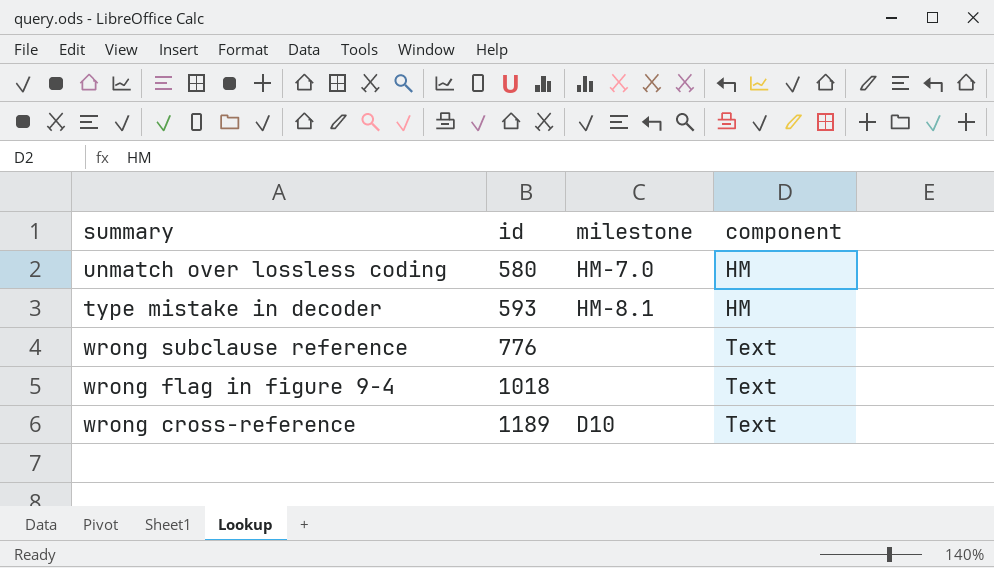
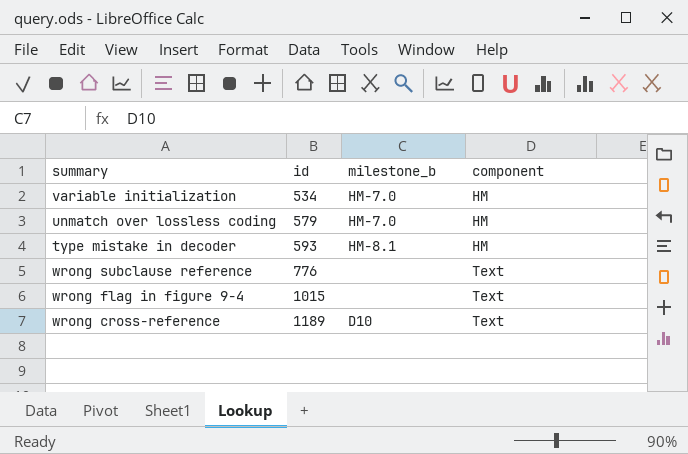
column name: milestone -> milestone_b
row variable initialization: none -> 534 | HM-7.0 | HM
unmatch over lossless coding | id: 580 -> 579
wrong flag in figure 9-4 | id: 1018 -> 1015

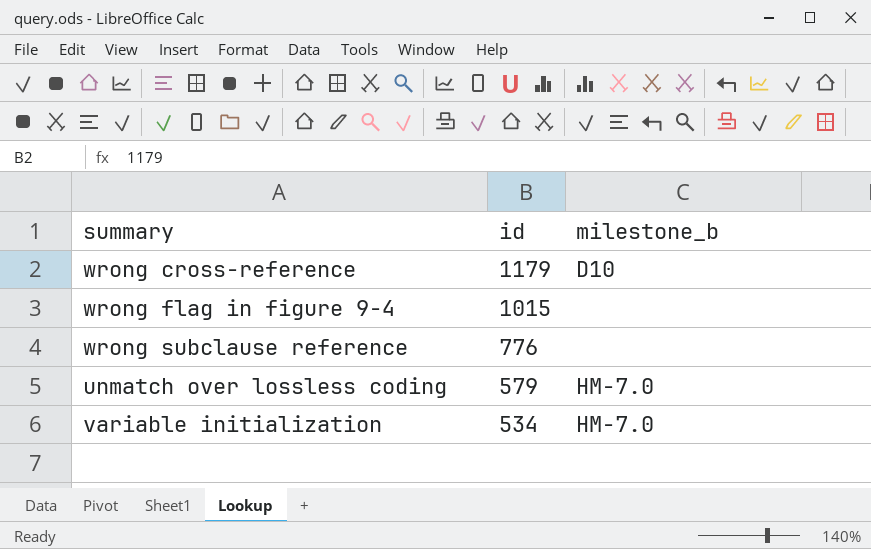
row order: id ascending -> id descending
column component | position: 4 -> none
row type mistake in decoder: 593 | HM-8.1 | HM -> none
wrong cross-reference | id: 1189 -> 1179

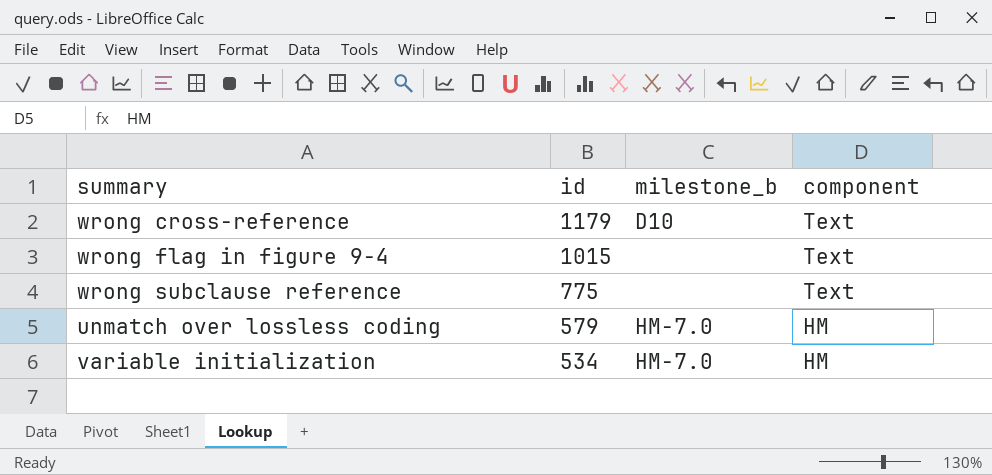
column component | position: none -> 4
wrong subclause reference | id: 776 -> 775

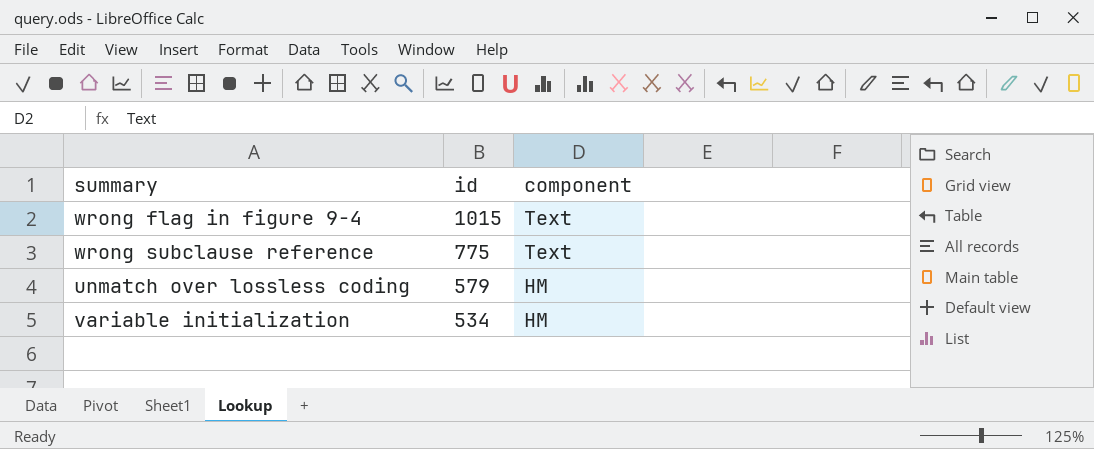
column milestone_b | position: 3 -> none
row wrong cross-reference: 1179 | D10 | Text -> none

